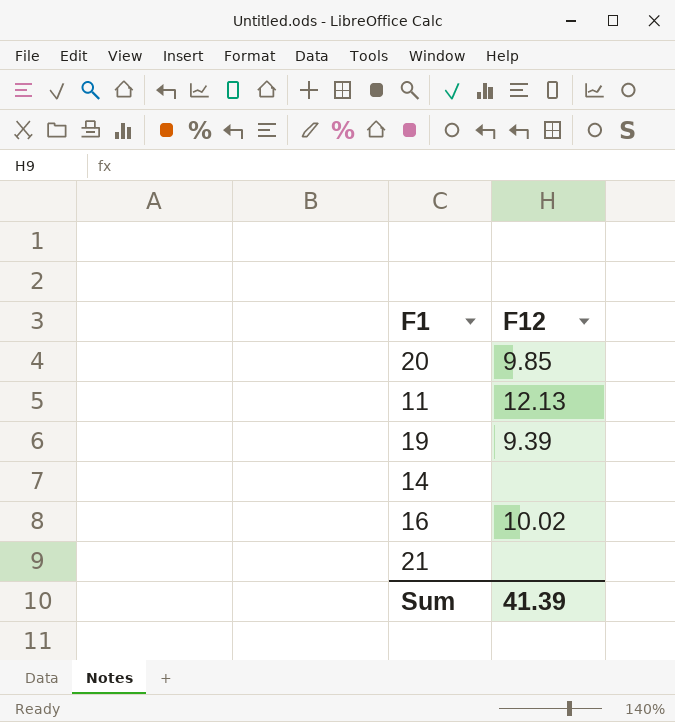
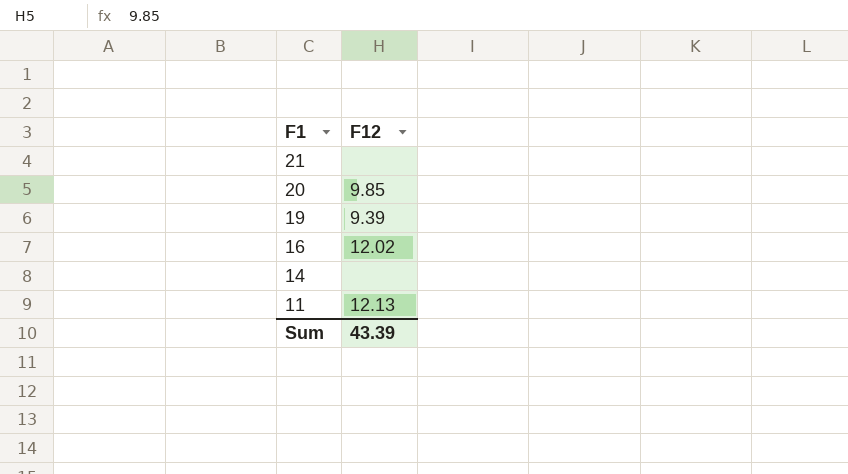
row order: none -> F1 descending
16 | F12: 10.02 -> 12.02
Sum | F12: 41.39 -> 43.39

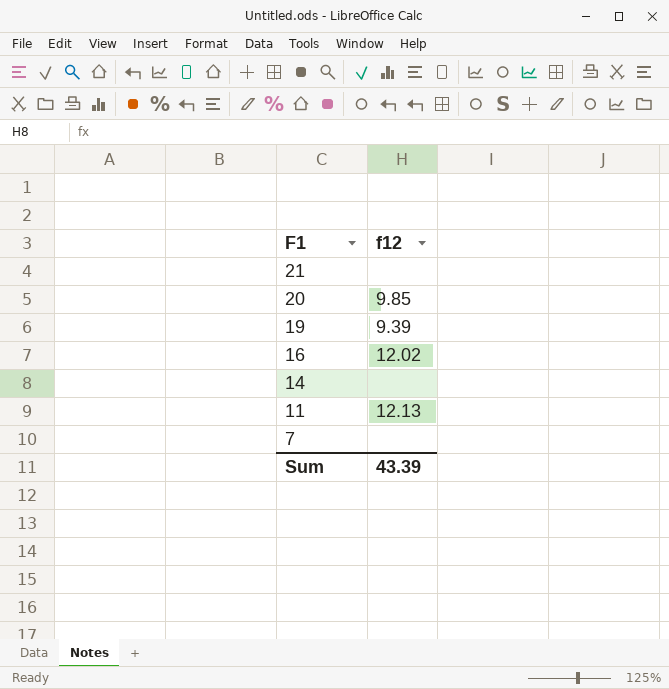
column name: F12 -> f12
row 7: none -> none

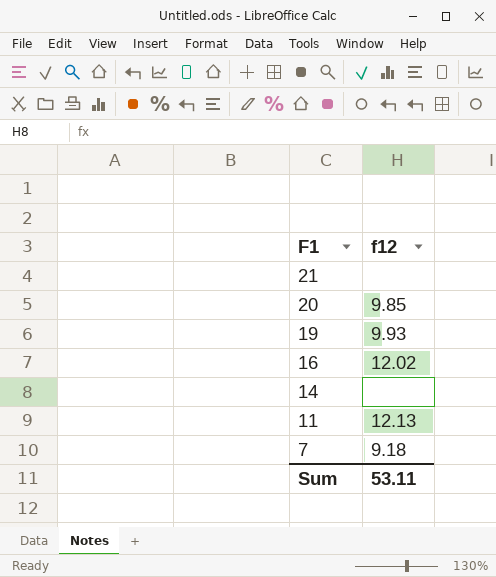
19 | f12: 9.39 -> 9.93
7 | f12: none -> 9.18
Sum | f12: 43.39 -> 53.11

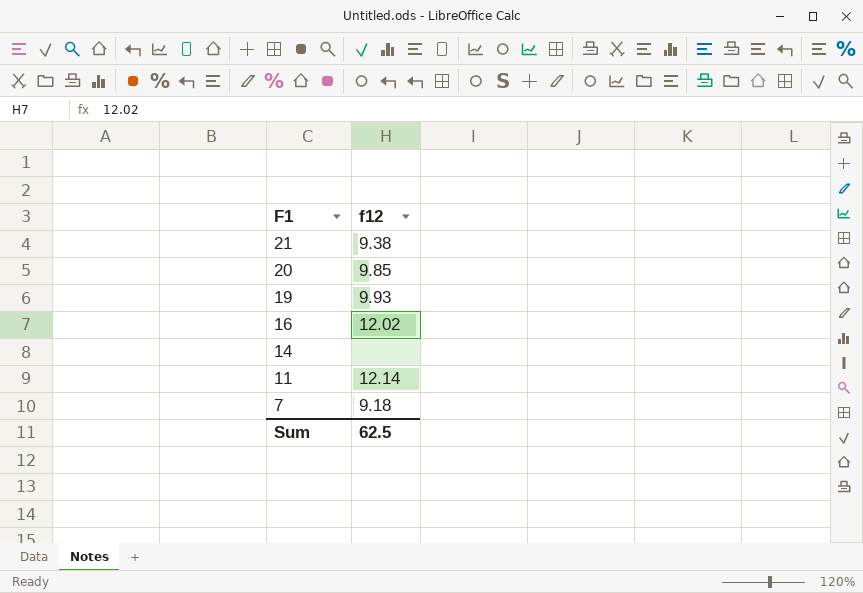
21 | f12: none -> 9.38
11 | f12: 12.13 -> 12.14
Sum | f12: 53.11 -> 62.5

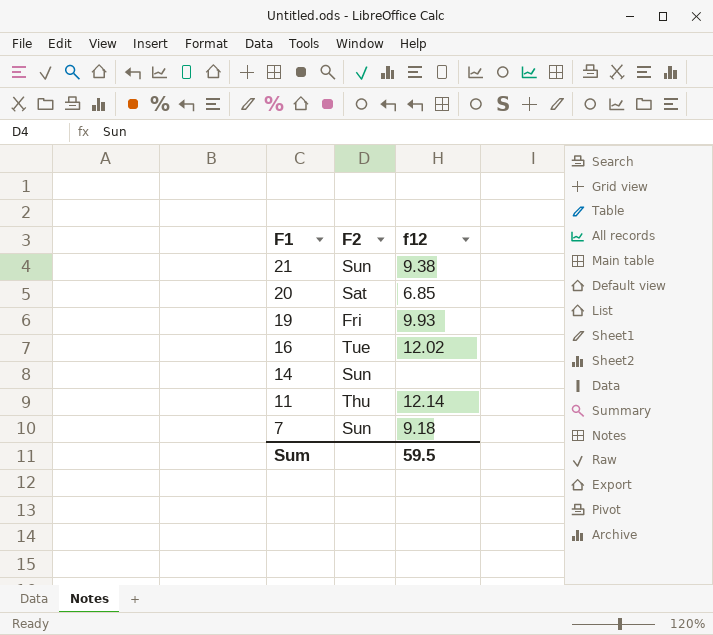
column F2 | position: none -> 2
20 | f12: 9.85 -> 6.85
Sum | f12: 62.5 -> 59.5

